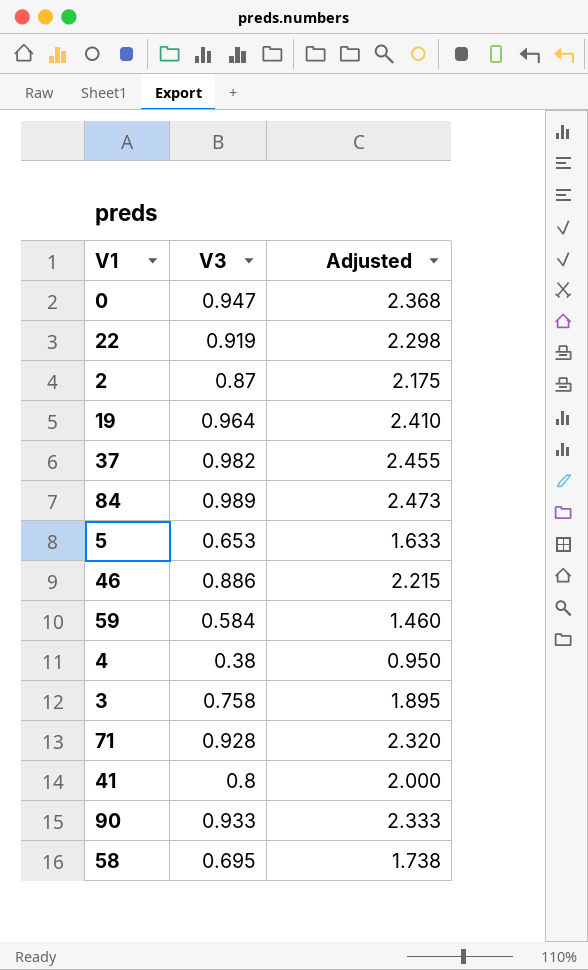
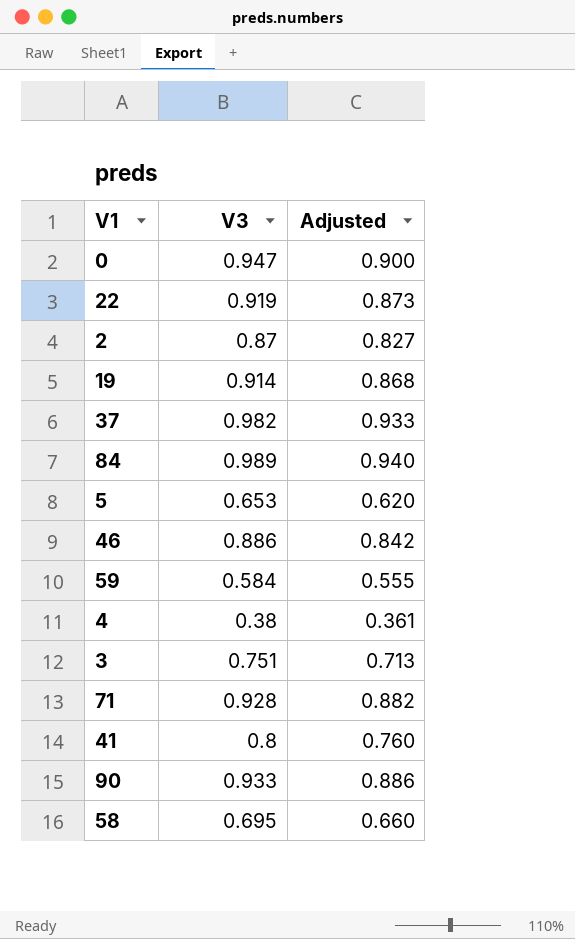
column Adjusted | formula: [V3] * 2.5 -> [V3] * 0.95
19 | V3: 0.964 -> 0.914
3 | V3: 0.758 -> 0.751

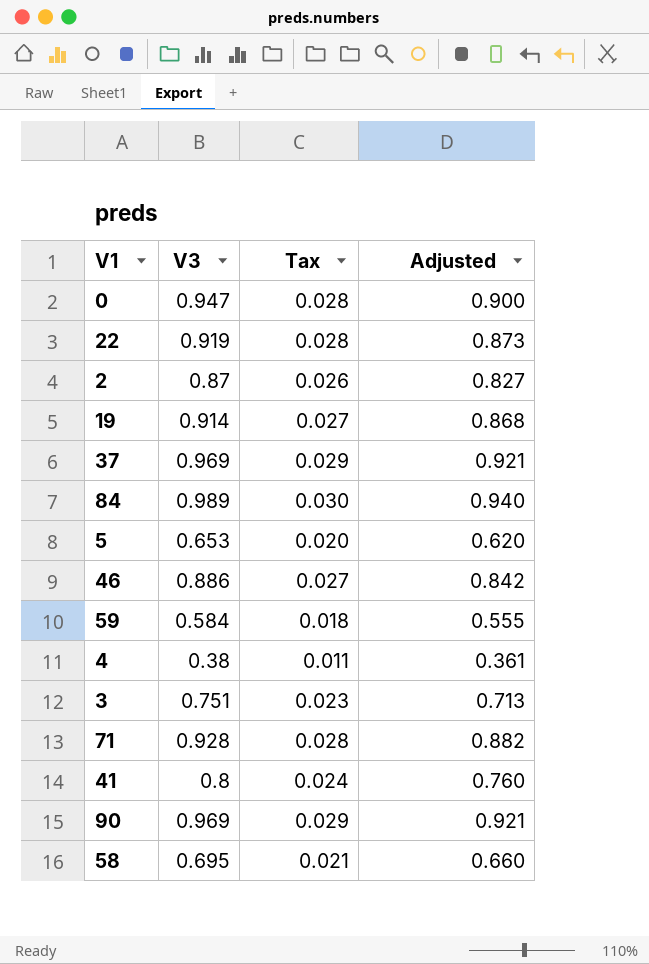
column Tax | formula: none -> [V3] * 0.03
37 | V3: 0.982 -> 0.969
37 | Adjusted: 0.933 -> 0.921
90 | V3: 0.933 -> 0.969
90 | Adjusted: 0.886 -> 0.921

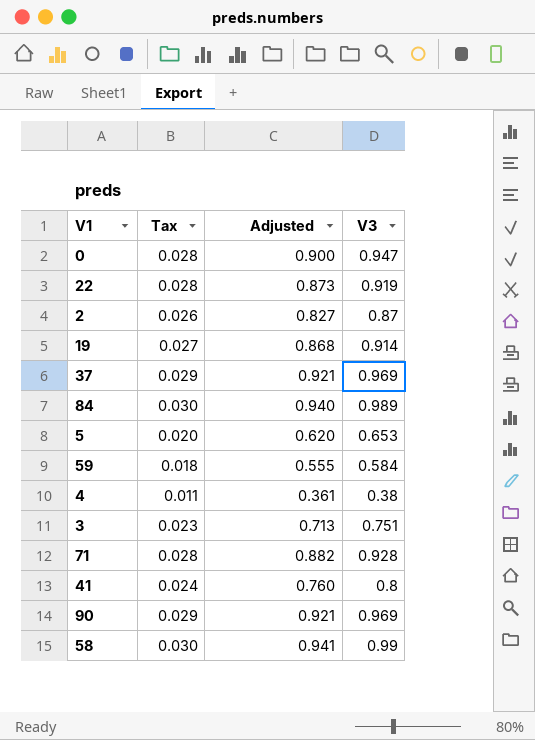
column V3 | position: 2 -> 4
row 46: 0.886 | 0.027 | 0.842 -> none
58 | Tax: 0.021 -> 0.030
58 | Adjusted: 0.660 -> 0.941
58 | V3: 0.695 -> 0.99

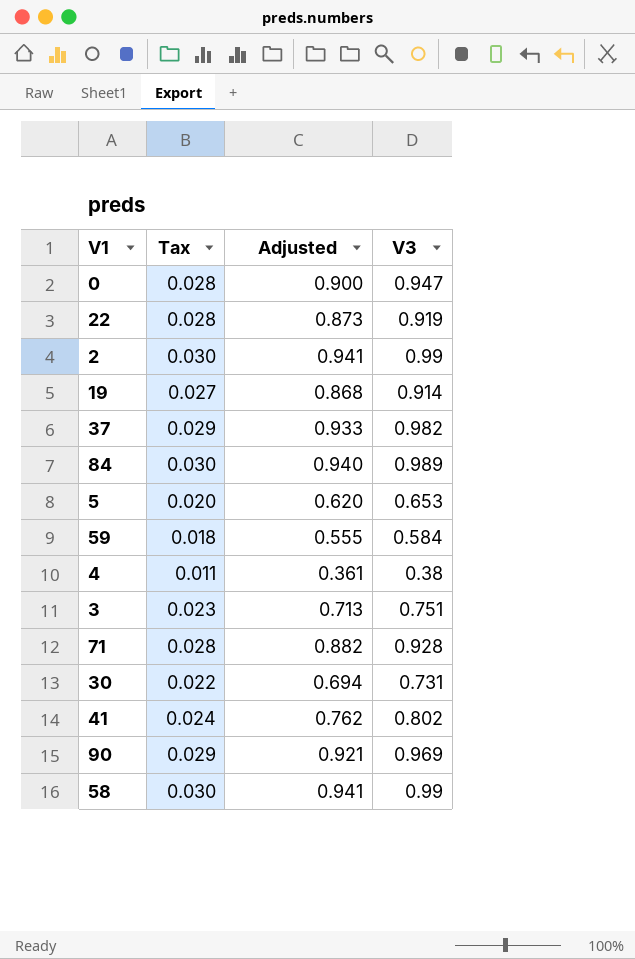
2 | Tax: 0.026 -> 0.030
2 | Adjusted: 0.827 -> 0.941
2 | V3: 0.87 -> 0.99
37 | Adjusted: 0.921 -> 0.933
37 | V3: 0.969 -> 0.982
row 30: none -> 0.022 | 0.694 | 0.731
41 | Adjusted: 0.760 -> 0.762
41 | V3: 0.8 -> 0.802

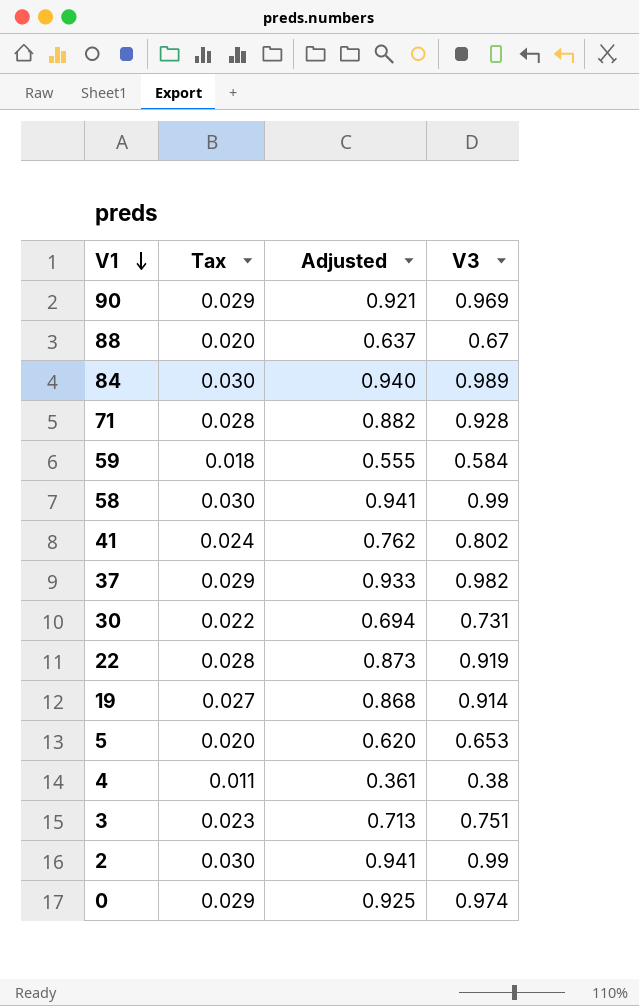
row order: none -> V1 descending
row 88: none -> 0.020 | 0.637 | 0.67
0 | Tax: 0.028 -> 0.029
0 | Adjusted: 0.900 -> 0.925
0 | V3: 0.947 -> 0.974

